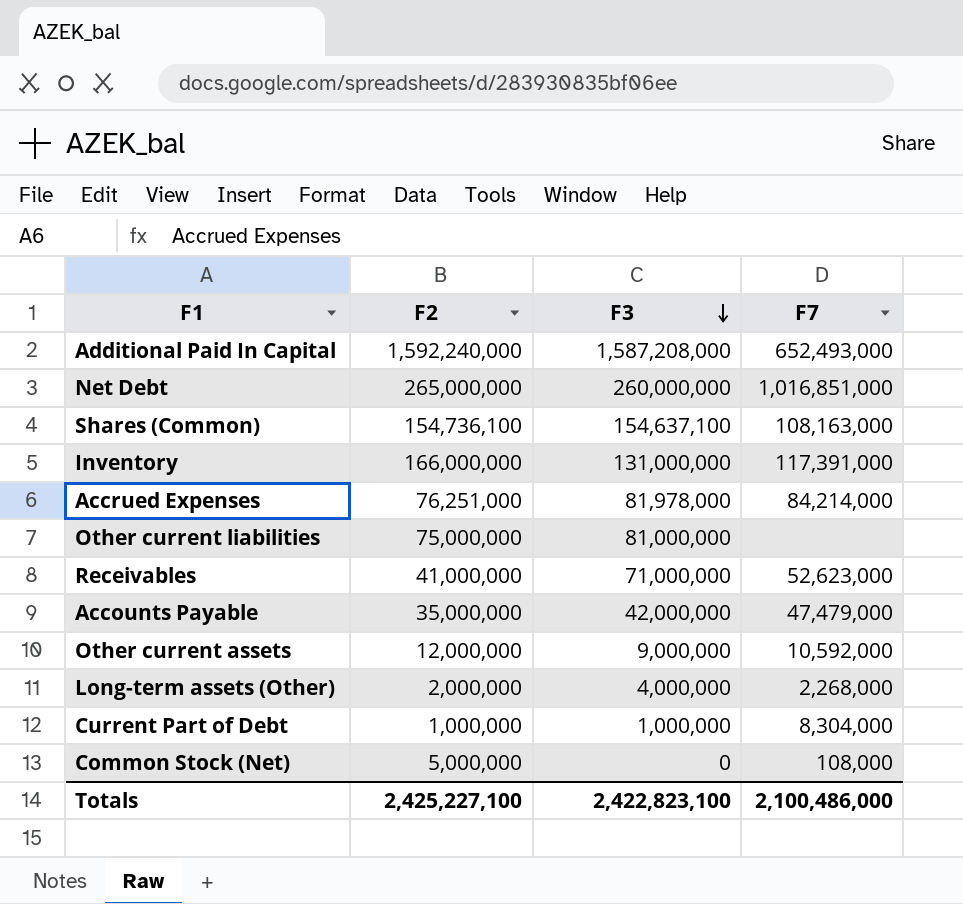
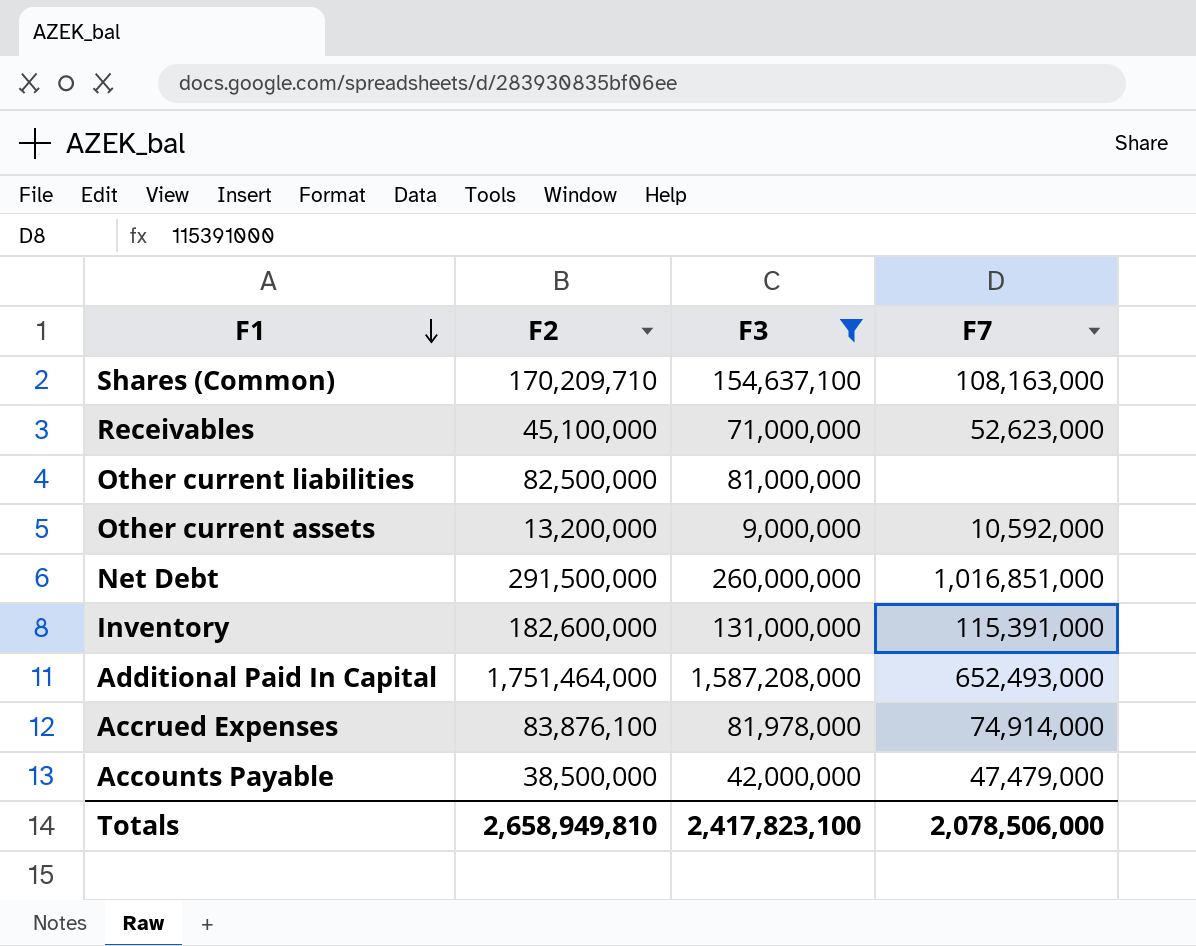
filter: none -> F3 >= 9,000,000
row order: F3 descending -> F1 descending
Shares (Common) | F2: 154,736,100 -> 170,209,710
Receivables | F2: 41,000,000 -> 45,100,000
Other current liabilities | F2: 75,000,000 -> 82,500,000
Other current assets | F2: 12,000,000 -> 13,200,000
Net Debt | F2: 265,000,000 -> 291,500,000
Inventory | F2: 166,000,000 -> 182,600,000
Inventory | F7: 117,391,000 -> 115,391,000
Additional Paid In Capital | F2: 1,592,240,000 -> 1,751,464,000
Accrued Expenses | F2: 76,251,000 -> 83,876,100
Accrued Expenses | F7: 84,214,000 -> 74,914,000
Accounts Payable | F2: 35,000,000 -> 38,500,000
Totals | F2: 2,425,227,100 -> 2,658,949,810
Totals | F3: 2,422,823,100 -> 2,417,823,100
Totals | F7: 2,100,486,000 -> 2,078,506,000

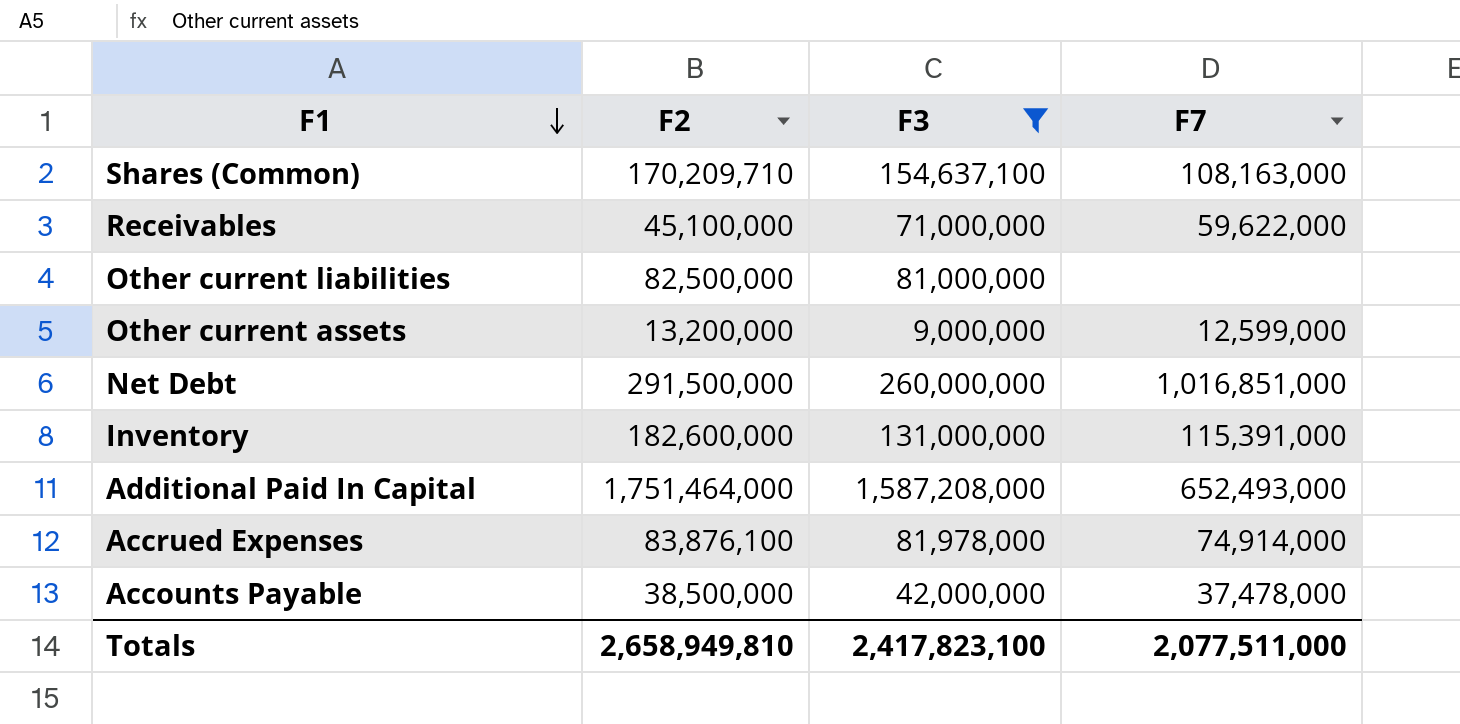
Receivables | F7: 52,623,000 -> 59,622,000
Other current assets | F7: 10,592,000 -> 12,599,000
Accounts Payable | F7: 47,479,000 -> 37,478,000
Totals | F7: 2,078,506,000 -> 2,077,511,000

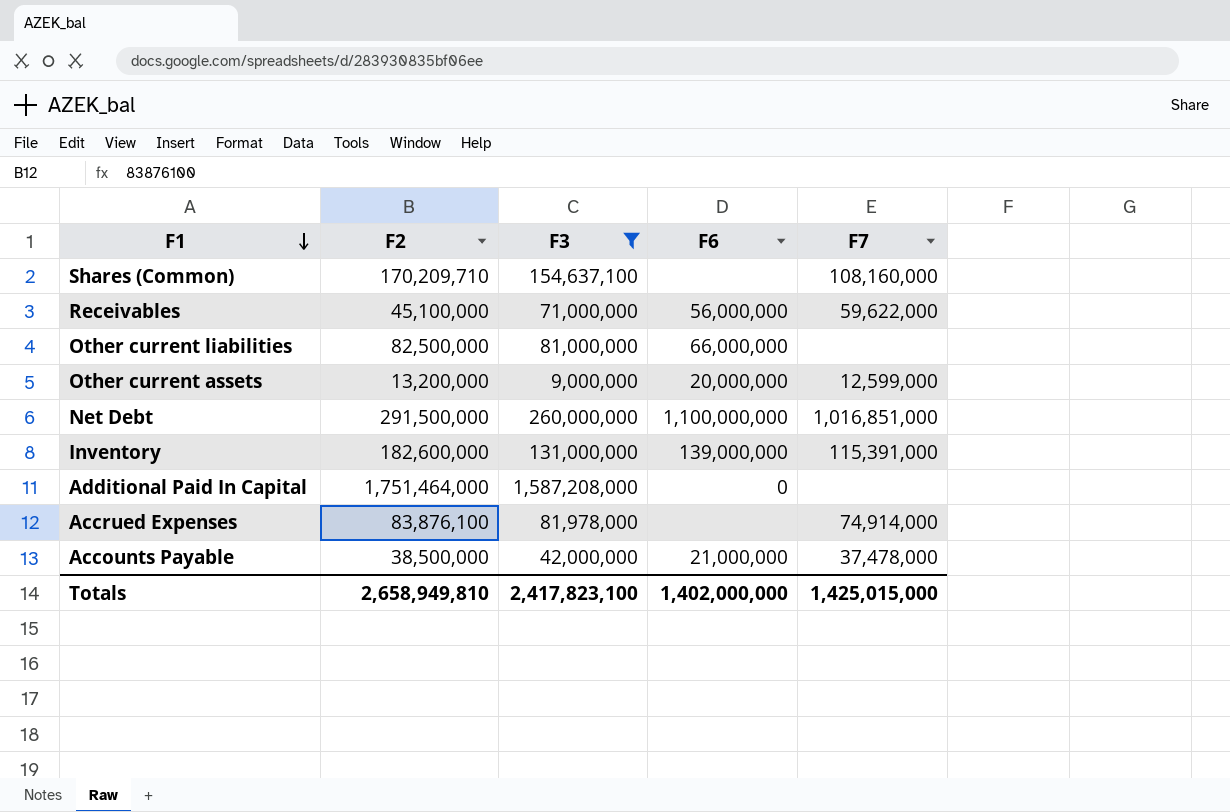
column F6 | position: none -> 4
Shares (Common) | F7: 108,163,000 -> 108,160,000
Additional Paid In Capital | F7: 652,493,000 -> none
Totals | F7: 2,077,511,000 -> 1,425,015,000

